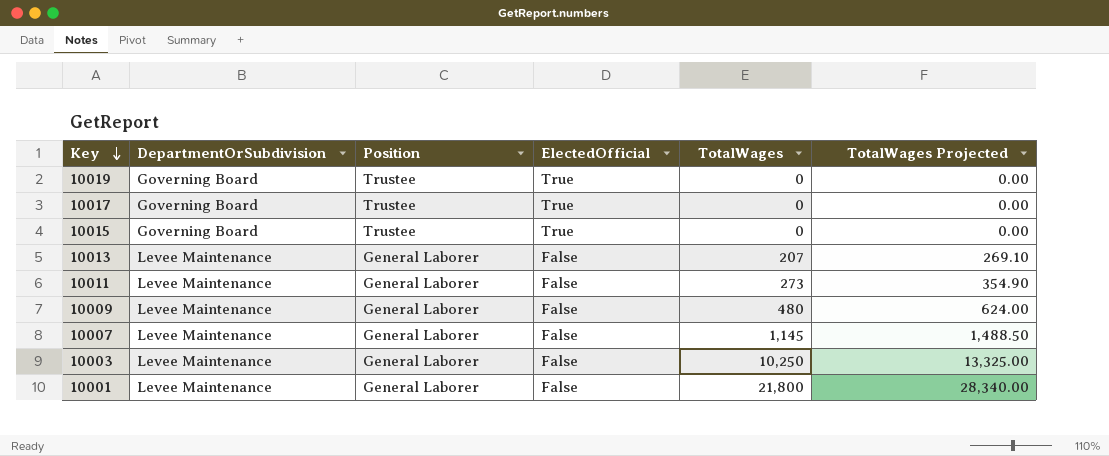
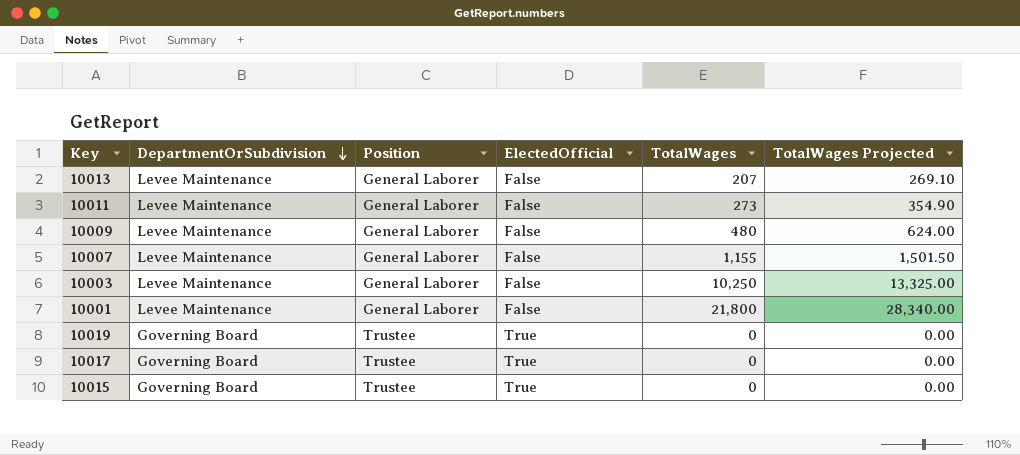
row order: Key descending -> DepartmentOrSubdivision descending
10007 | TotalWages: 1,145 -> 1,155
10007 | TotalWages Projected: 1,488.50 -> 1,501.50

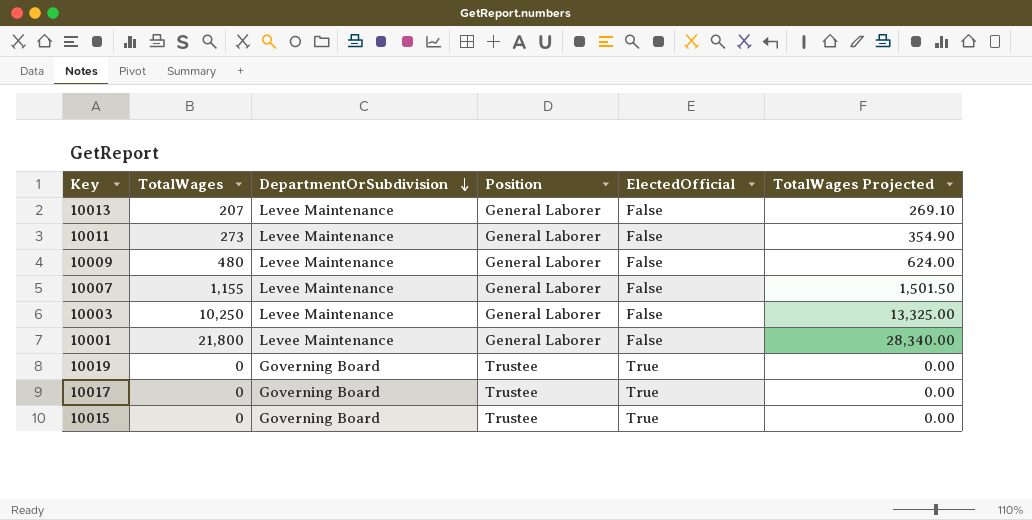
column TotalWages | position: 5 -> 2

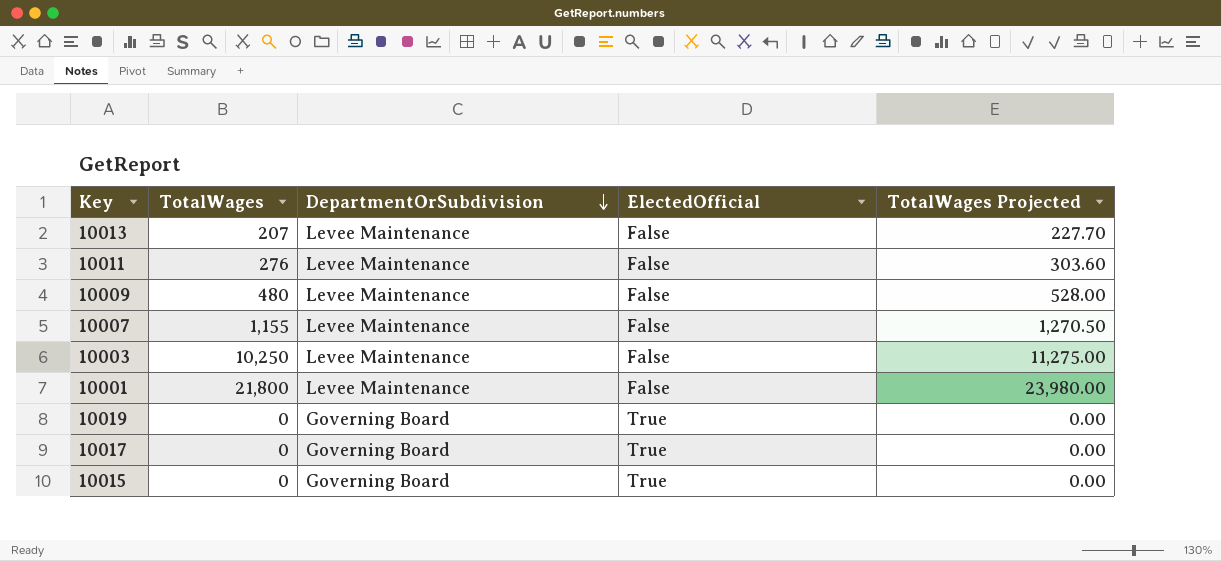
column Position | position: 4 -> none
column TotalWages Projected | formula: [TotalWages] * 1.3 -> [TotalWages] * 1.1
10011 | TotalWages: 273 -> 276

